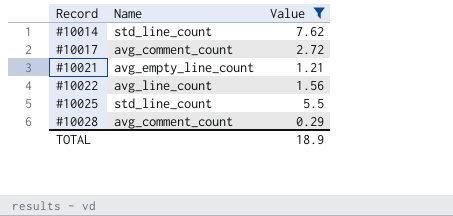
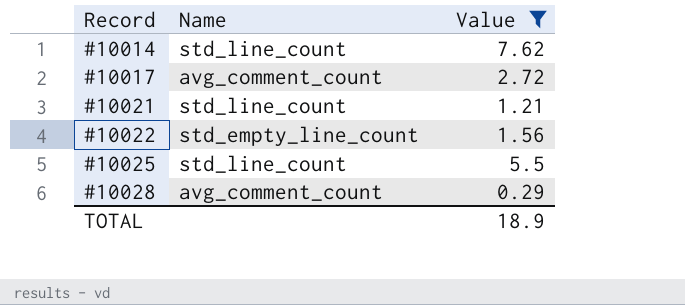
#10021 | Name: avg_empty_line_count -> std_line_count
#10022 | Name: avg_line_count -> std_empty_line_count

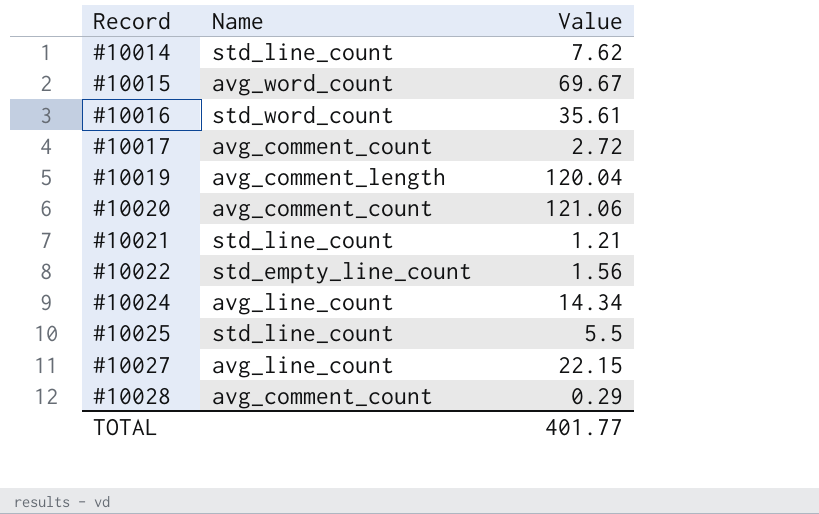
filter: Value <= 7.62 -> none
TOTAL | Value: 18.9 -> 401.77

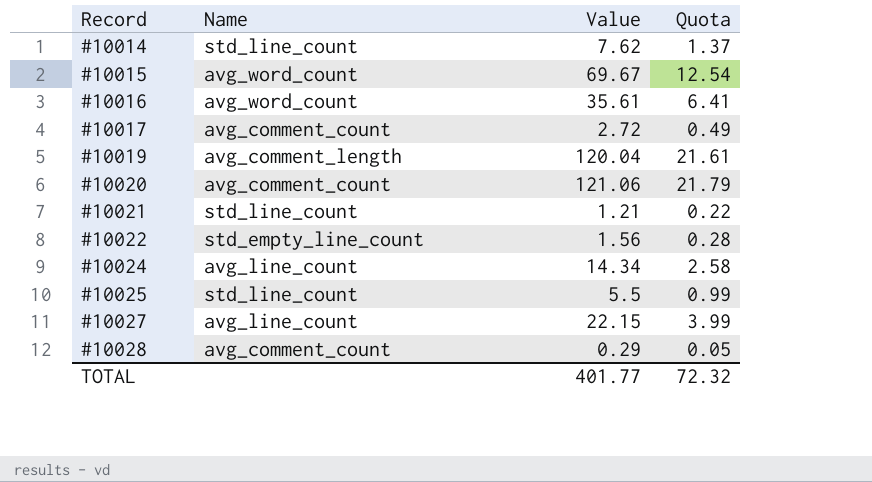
column Quota | formula: none -> [Value] * 0.18
#10016 | Name: std_word_count -> avg_word_count

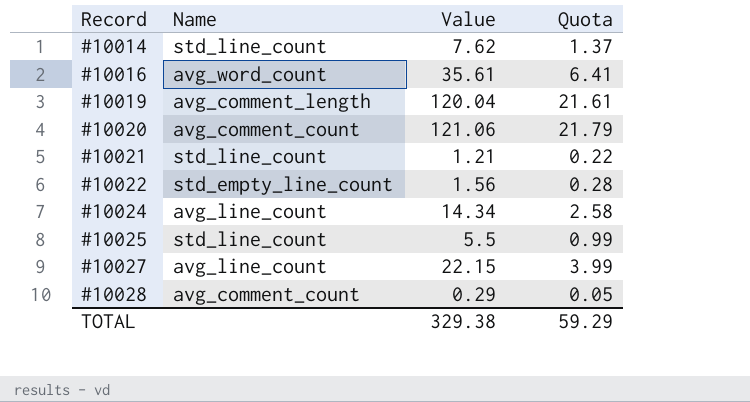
row #10015: avg_word_count | 69.67 | 12.54 -> none
row #10017: avg_comment_count | 2.72 | 0.49 -> none
TOTAL | Value: 401.77 -> 329.38
TOTAL | Quota: 72.32 -> 59.29

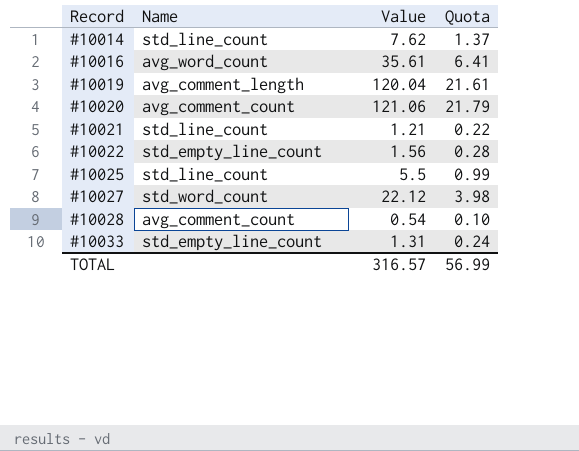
row #10024: avg_line_count | 14.34 | 2.58 -> none
#10027 | Name: avg_line_count -> std_word_count
#10027 | Value: 22.15 -> 22.12
#10027 | Quota: 3.99 -> 3.98
#10028 | Value: 0.29 -> 0.54
#10028 | Quota: 0.05 -> 0.10
row #10033: none -> std_empty_line_count | 1.31 | 0.24
TOTAL | Value: 329.38 -> 316.57
TOTAL | Quota: 59.29 -> 56.99

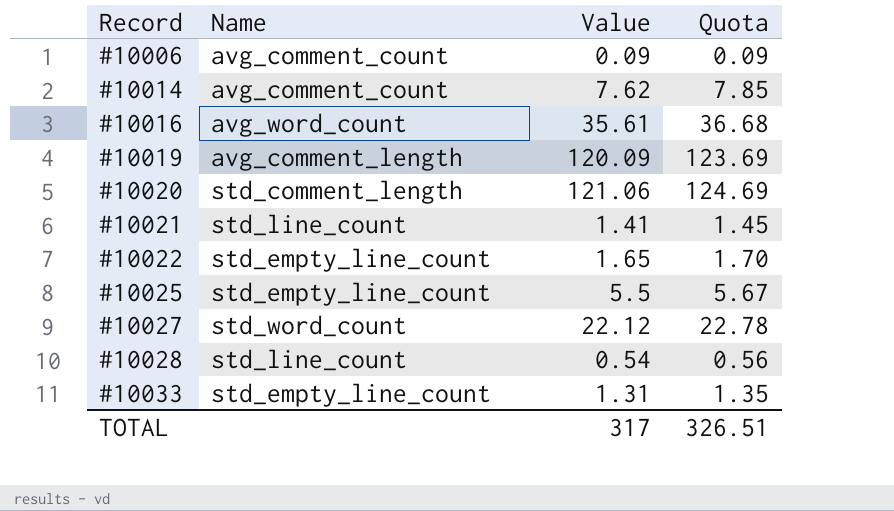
column Quota | formula: [Value] * 0.18 -> [Value] * 1.03
row #10006: none -> avg_comment_count | 0.09 | 0.09
#10014 | Name: std_line_count -> avg_comment_count
#10019 | Value: 120.04 -> 120.09
#10020 | Name: avg_comment_count -> std_comment_length
#10021 | Value: 1.21 -> 1.41
#10022 | Value: 1.56 -> 1.65
#10025 | Name: std_line_count -> std_empty_line_count
#10028 | Name: avg_comment_count -> std_line_count
TOTAL | Value: 316.57 -> 317
TOTAL | Quota: 56.99 -> 326.51

